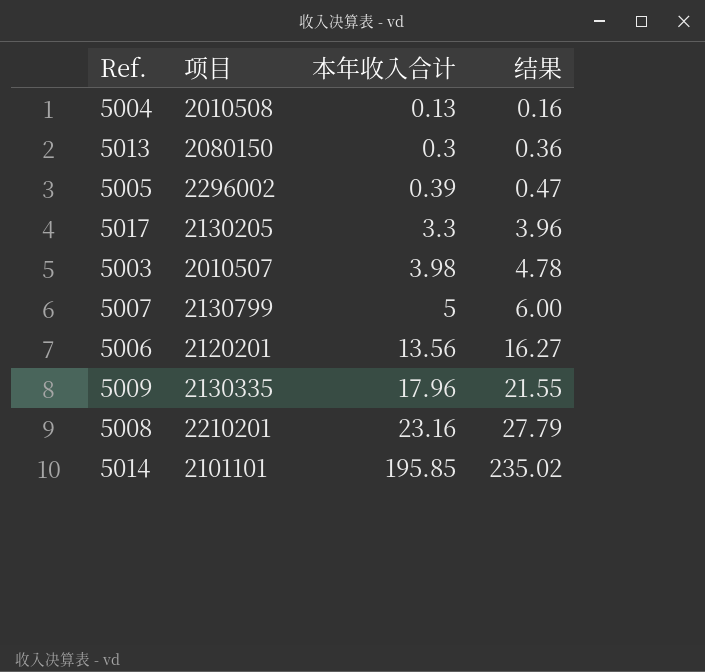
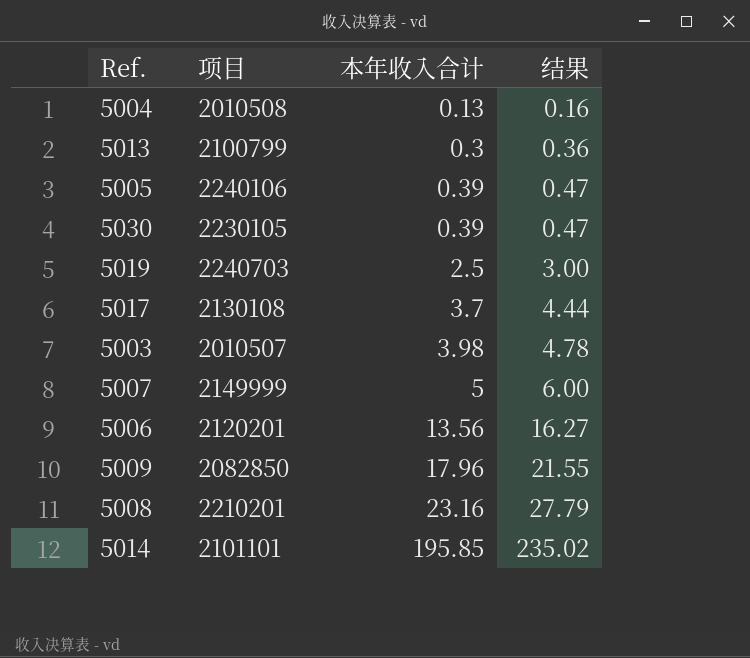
5013 | 项目: 2080150 -> 2100799
5005 | 项目: 2296002 -> 2240106
row 5030: none -> 2230105 | 0.39 | 0.47
row 5019: none -> 2240703 | 2.5 | 3.00
5017 | 项目: 2130205 -> 2130108
5017 | 本年收入合计: 3.3 -> 3.7
5017 | 结果: 3.96 -> 4.44
5007 | 项目: 2130799 -> 2149999
5009 | 项目: 2130335 -> 2082850

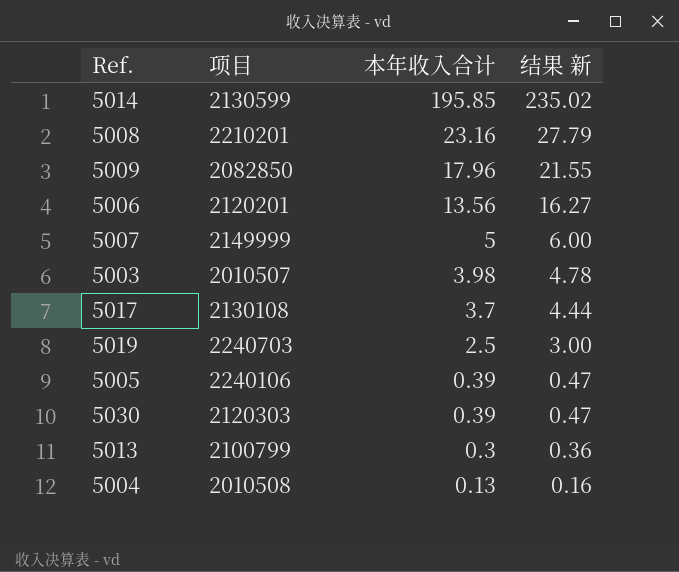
row order: 本年收入合计 ascending -> 本年收入合计 descending
column name: 结果 -> 结果 新
5014 | 项目: 2101101 -> 2130599
5030 | 项目: 2230105 -> 2120303

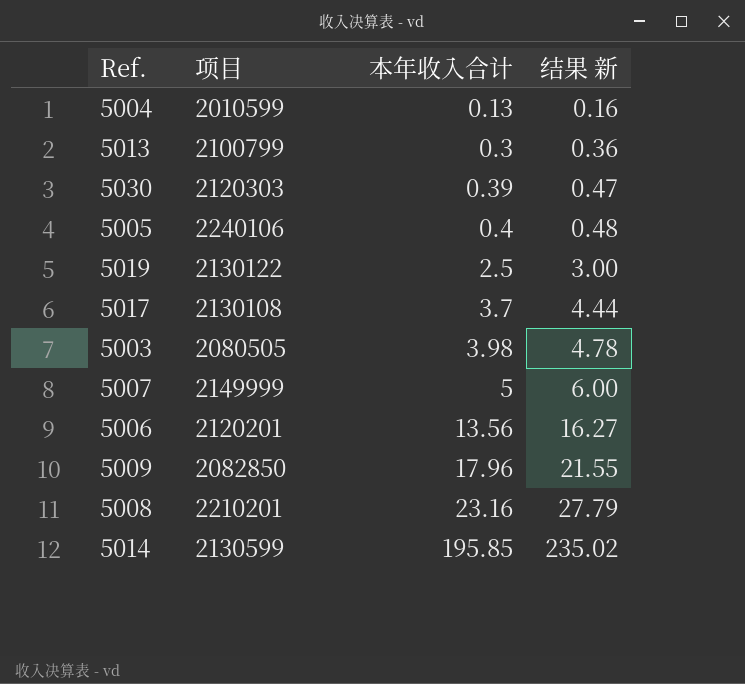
row order: 本年收入合计 descending -> 本年收入合计 ascending
5004 | 项目: 2010508 -> 2010599
5005 | 本年收入合计: 0.39 -> 0.4
5005 | 结果 新: 0.47 -> 0.48
5019 | 项目: 2240703 -> 2130122
5003 | 项目: 2010507 -> 2080505

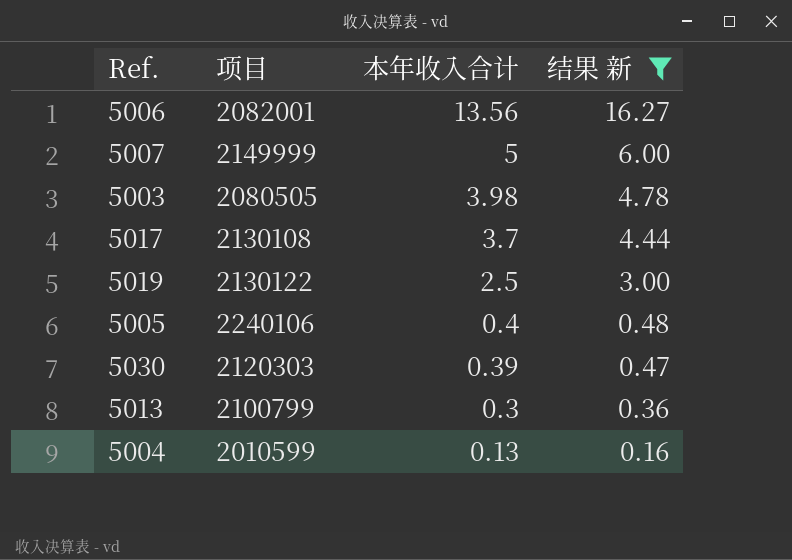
filter: none -> 结果 新 <= 16.27
row order: 本年收入合计 ascending -> 本年收入合计 descending
5006 | 项目: 2120201 -> 2082001

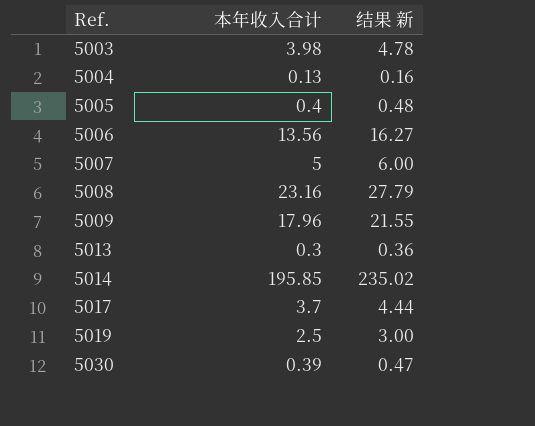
filter: 结果 新 <= 16.27 -> none
row order: 本年收入合计 descending -> Ref. ascending
column 项目 | position: 2 -> none

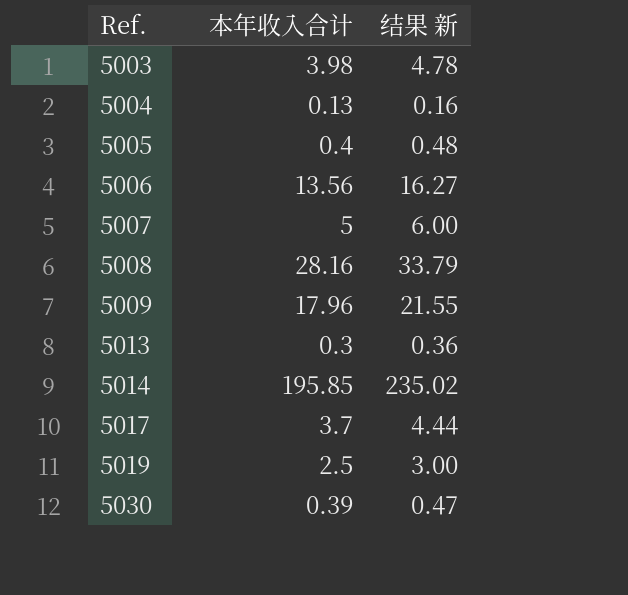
5008 | 本年收入合计: 23.16 -> 28.16
5008 | 结果 新: 27.79 -> 33.79

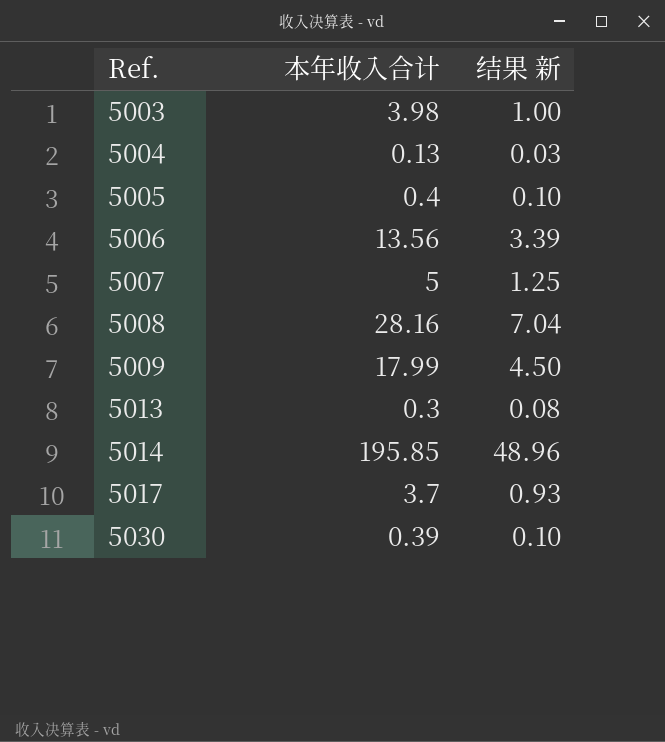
column 结果 新 | formula: [本年收入合计] * 1.2 -> [本年收入合计] * 0.25
row 5019: 2.5 | 3.00 -> none
5009 | 本年收入合计: 17.96 -> 17.99

